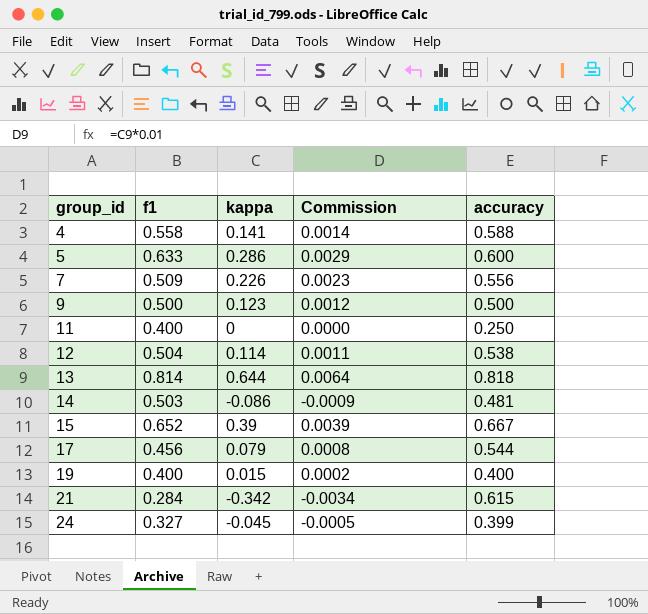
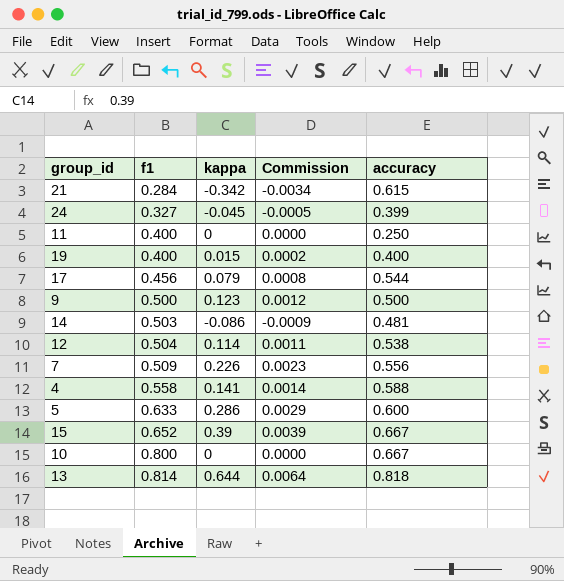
row order: group_id ascending -> f1 ascending
row 10: none -> 0.800 | 0 | 0.0000 | 0.667

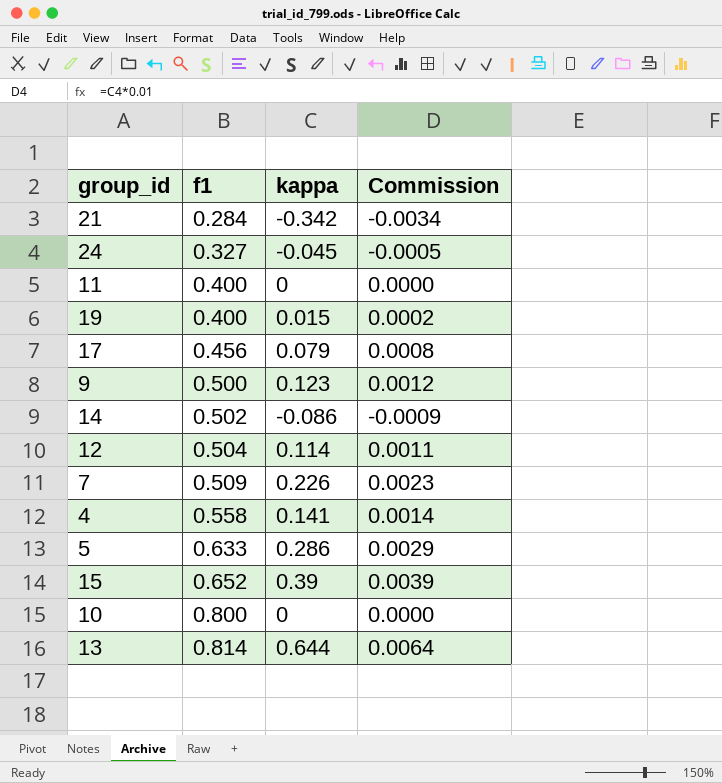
column accuracy | position: 5 -> none
14 | f1: 0.503 -> 0.502

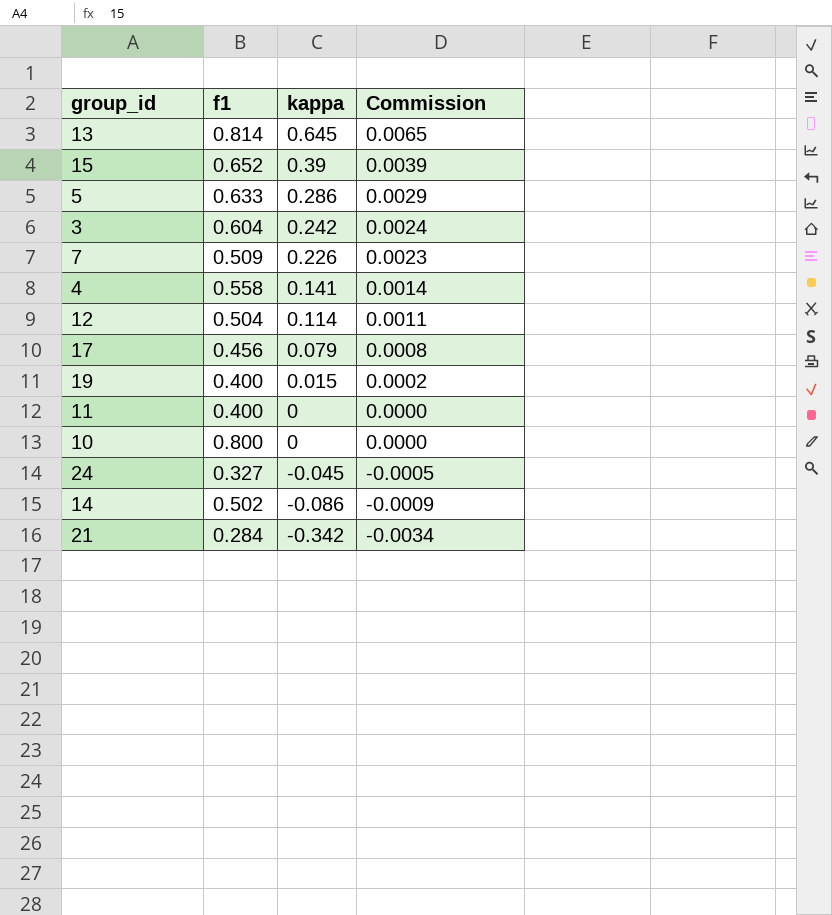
row order: f1 ascending -> kappa descending
row 9: 0.500 | 0.123 | 0.0012 -> none
13 | kappa: 0.644 -> 0.645
13 | Commission: 0.0064 -> 0.0065
row 3: none -> 0.604 | 0.242 | 0.0024

